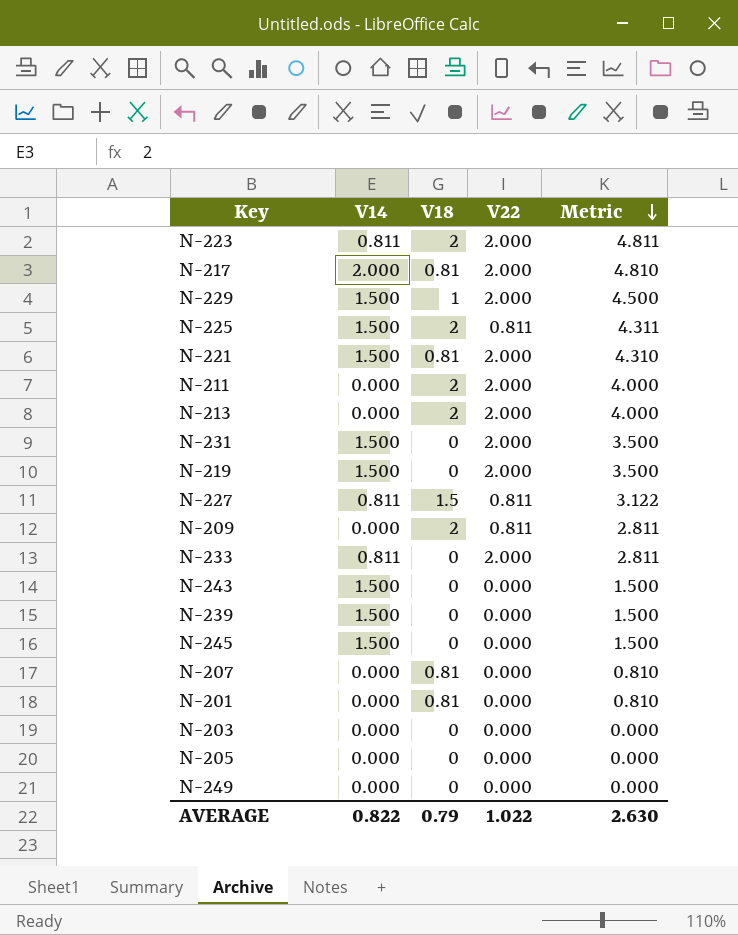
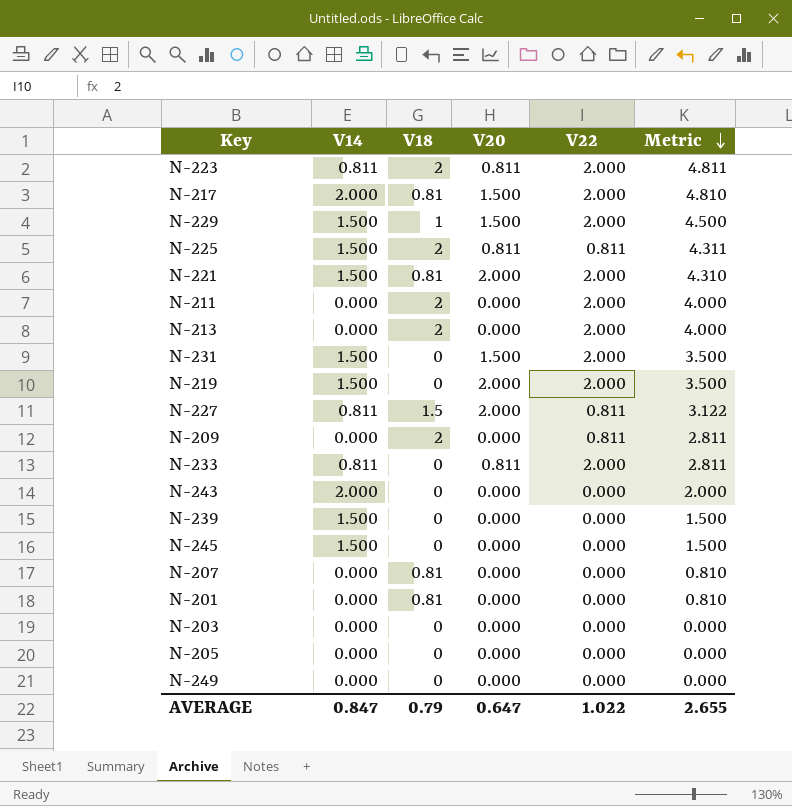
column V20 | position: none -> 4
N-243 | V14: 1.500 -> 2.000
N-243 | Metric: 1.500 -> 2.000
AVERAGE | V14: 0.822 -> 0.847
AVERAGE | Metric: 2.630 -> 2.655

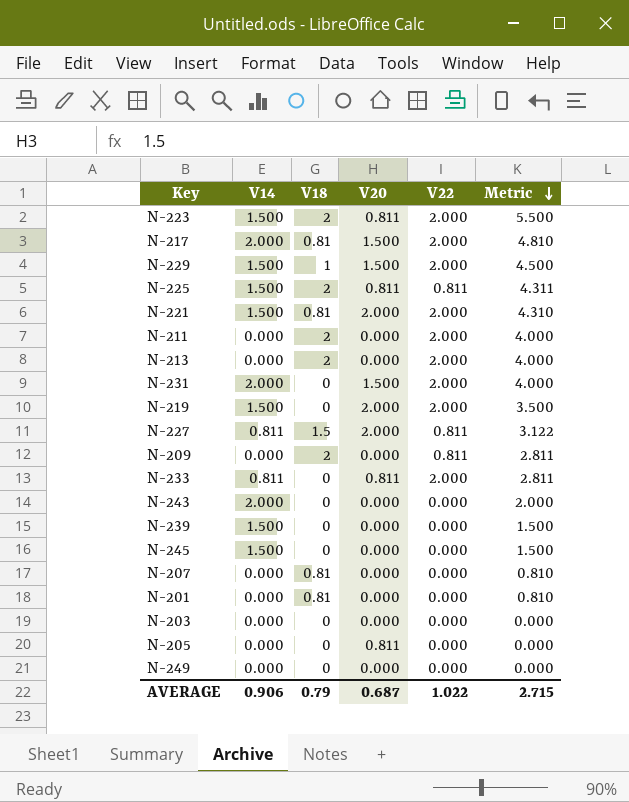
N-223 | V14: 0.811 -> 1.500
N-223 | Metric: 4.811 -> 5.500
N-231 | V14: 1.500 -> 2.000
N-231 | Metric: 3.500 -> 4.000
N-205 | V20: 0.000 -> 0.811
AVERAGE | V14: 0.847 -> 0.906
AVERAGE | V20: 0.647 -> 0.687
AVERAGE | Metric: 2.655 -> 2.715

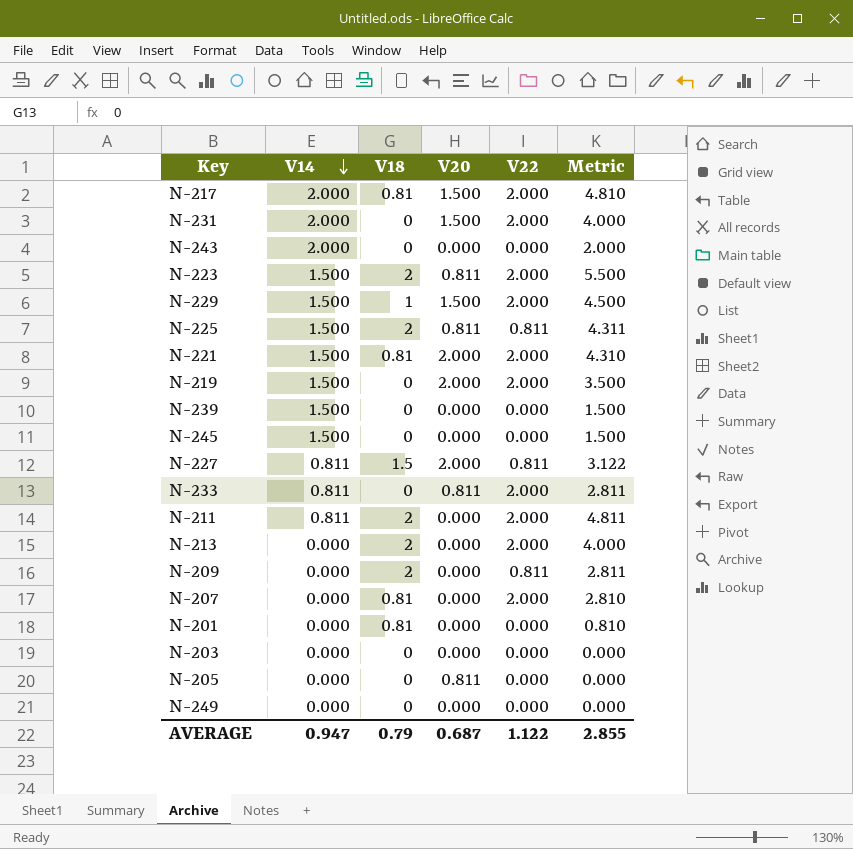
row order: Metric descending -> V14 descending
N-211 | V14: 0.000 -> 0.811
N-211 | Metric: 4.000 -> 4.811
N-207 | V22: 0.000 -> 2.000
N-207 | Metric: 0.810 -> 2.810
AVERAGE | V14: 0.906 -> 0.947
AVERAGE | V22: 1.022 -> 1.122
AVERAGE | Metric: 2.715 -> 2.855

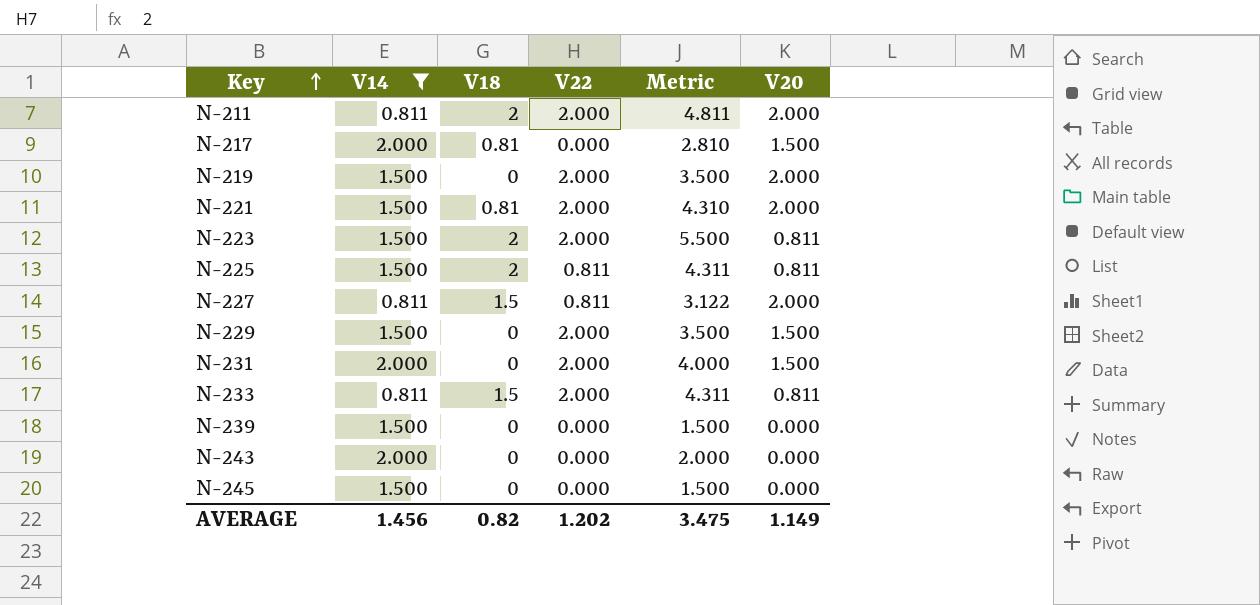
filter: none -> V14 != 0.000
row order: V14 descending -> Key ascending
column V20 | position: 4 -> 6
N-211 | V20: 0.000 -> 2.000
N-217 | V22: 2.000 -> 0.000
N-217 | Metric: 4.810 -> 2.810
N-229 | V18: 1 -> 0
N-229 | Metric: 4.500 -> 3.500
N-233 | V18: 0 -> 1.5
N-233 | Metric: 2.811 -> 4.311
AVERAGE | V14: 0.947 -> 1.456
AVERAGE | V18: 0.79 -> 0.82
AVERAGE | V22: 1.122 -> 1.202
AVERAGE | Metric: 2.855 -> 3.475
AVERAGE | V20: 0.687 -> 1.149

